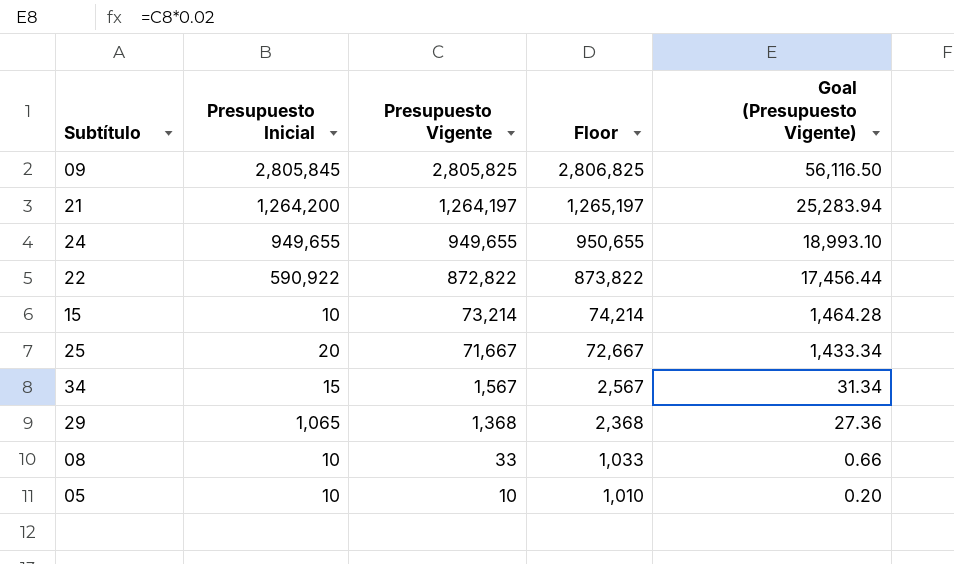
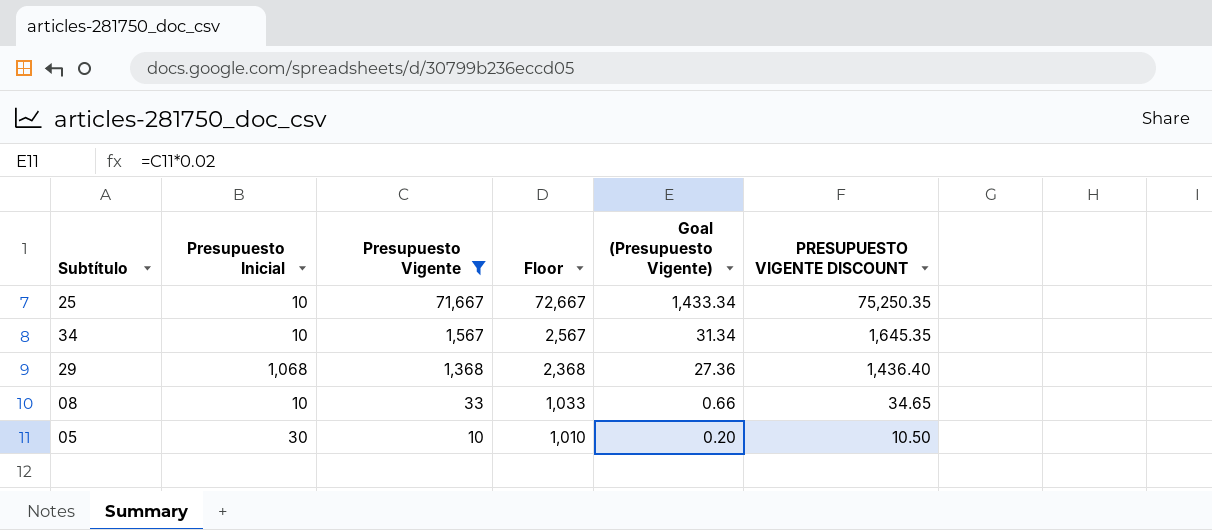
filter: none -> Presupuesto Vigente <= 71,667
column PRESUPUESTO VIGENTE DISCOUNT | formula: none -> [Presupuesto Vigente] * 1.05
25 | Presupuesto Inicial: 20 -> 10
34 | Presupuesto Inicial: 15 -> 10
29 | Presupuesto Inicial: 1,065 -> 1,068
05 | Presupuesto Inicial: 10 -> 30

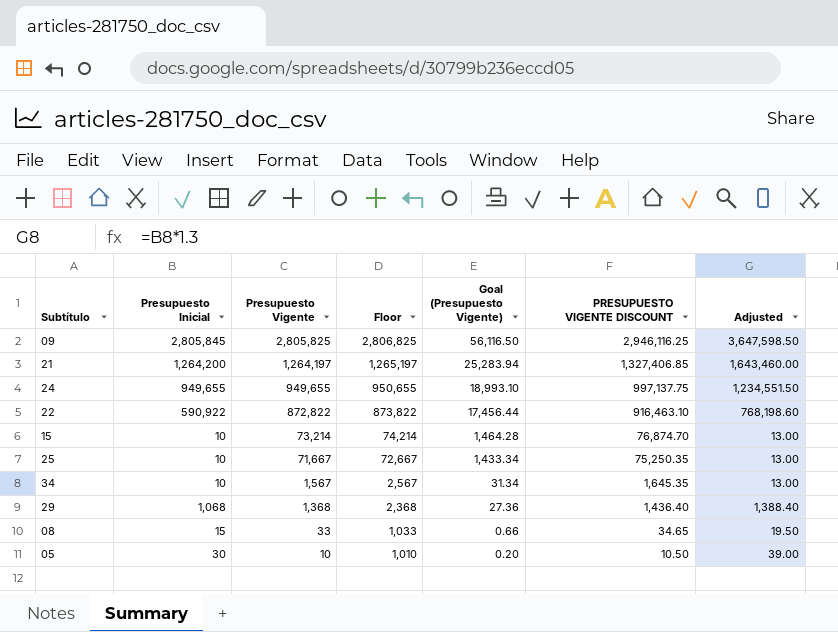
filter: Presupuesto Vigente <= 71,667 -> none
column Adjusted | formula: none -> [Presupuesto Inicial] * 1.3
08 | Presupuesto Inicial: 10 -> 15

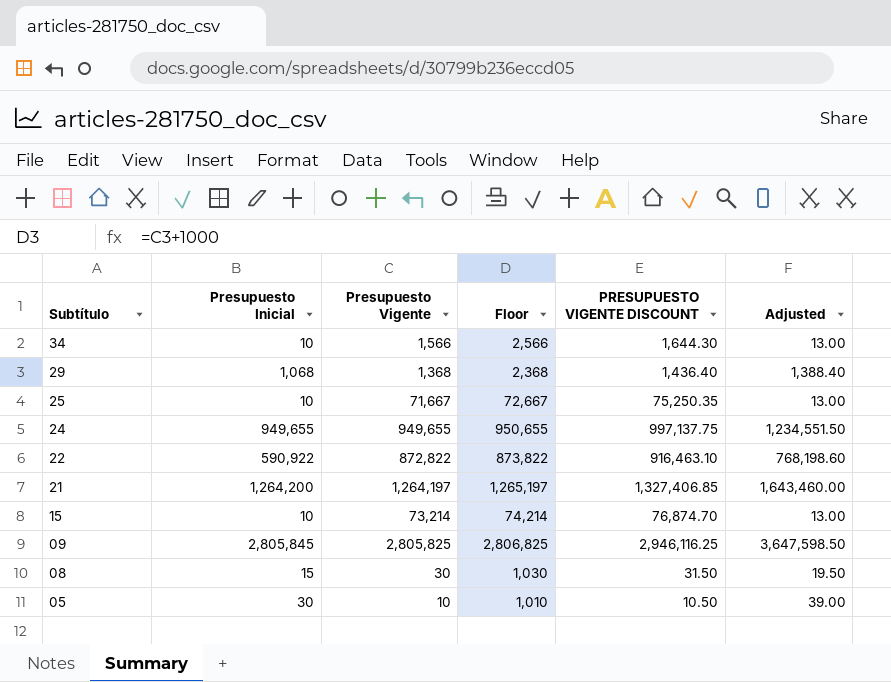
row order: Presupuesto Vigente descending -> Subtítulo descending
column Goal (Presupuesto Vigente) | formula: [Presupuesto Vigente] * 0.02 -> none
34 | Presupuesto Vigente: 1,567 -> 1,566
34 | Floor: 2,567 -> 2,566
34 | PRESUPUESTO VIGENTE DISCOUNT: 1,645.35 -> 1,644.30
08 | Presupuesto Vigente: 33 -> 30
08 | Floor: 1,033 -> 1,030
08 | PRESUPUESTO VIGENTE DISCOUNT: 34.65 -> 31.50

